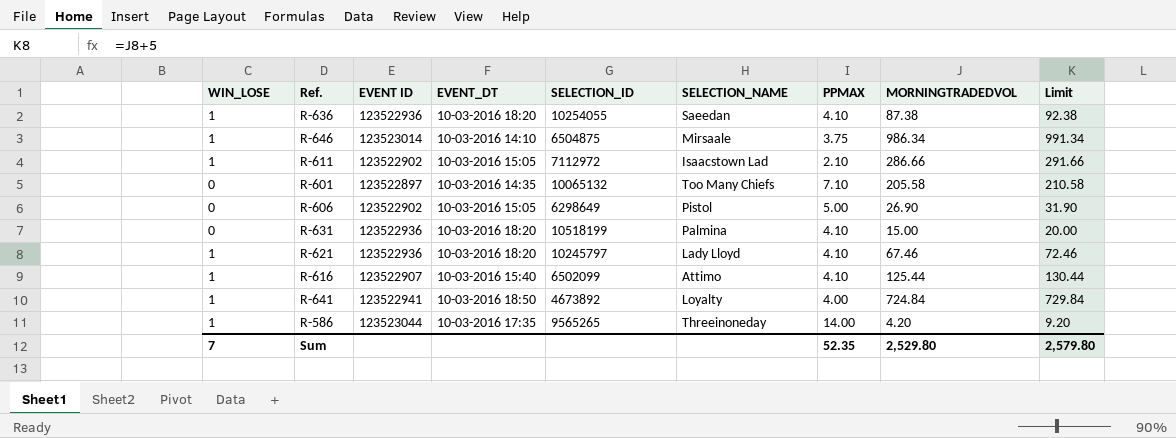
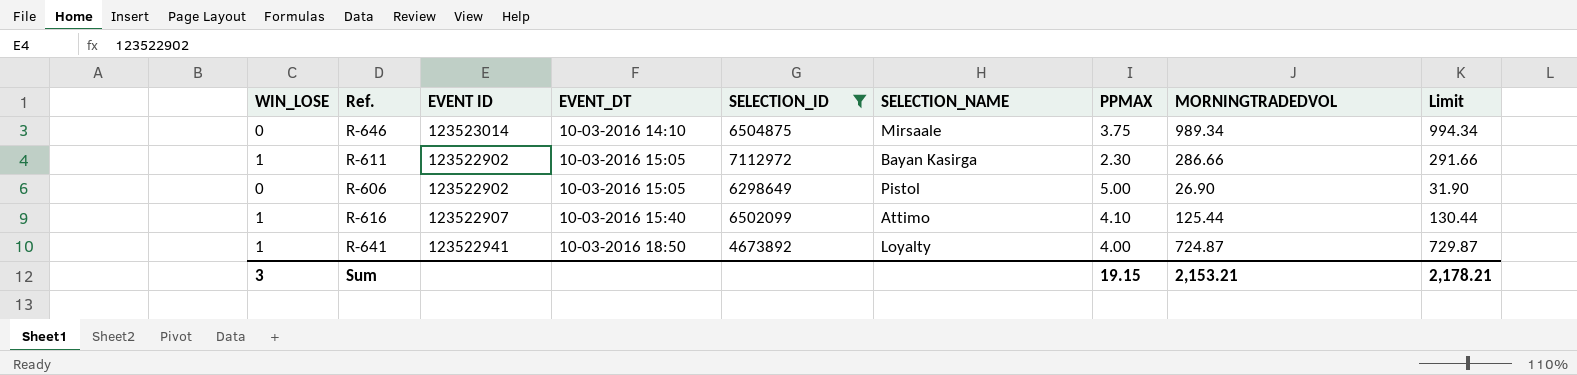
filter: none -> SELECTION_ID <= 7112972
R-646 | WIN_LOSE: 1 -> 0
R-646 | MORNINGTRADEDVOL: 986.34 -> 989.34
R-646 | Limit: 991.34 -> 994.34
R-611 | SELECTION_NAME: Isaacstown Lad -> Bayan Kasirga
R-611 | PPMAX: 2.10 -> 2.30
R-641 | MORNINGTRADEDVOL: 724.84 -> 724.87
R-641 | Limit: 729.84 -> 729.87
Sum | WIN_LOSE: 7 -> 3
Sum | PPMAX: 52.35 -> 19.15
Sum | MORNINGTRADEDVOL: 2,529.80 -> 2,153.21
Sum | Limit: 2,579.80 -> 2,178.21

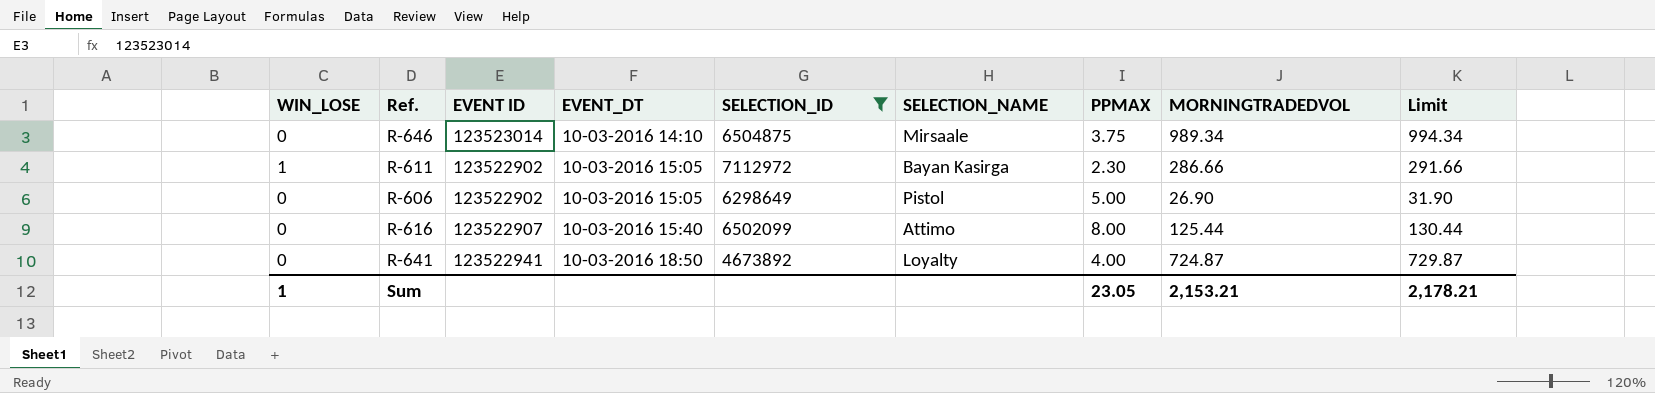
R-616 | WIN_LOSE: 1 -> 0
R-616 | PPMAX: 4.10 -> 8.00
R-641 | WIN_LOSE: 1 -> 0
Sum | WIN_LOSE: 3 -> 1
Sum | PPMAX: 19.15 -> 23.05

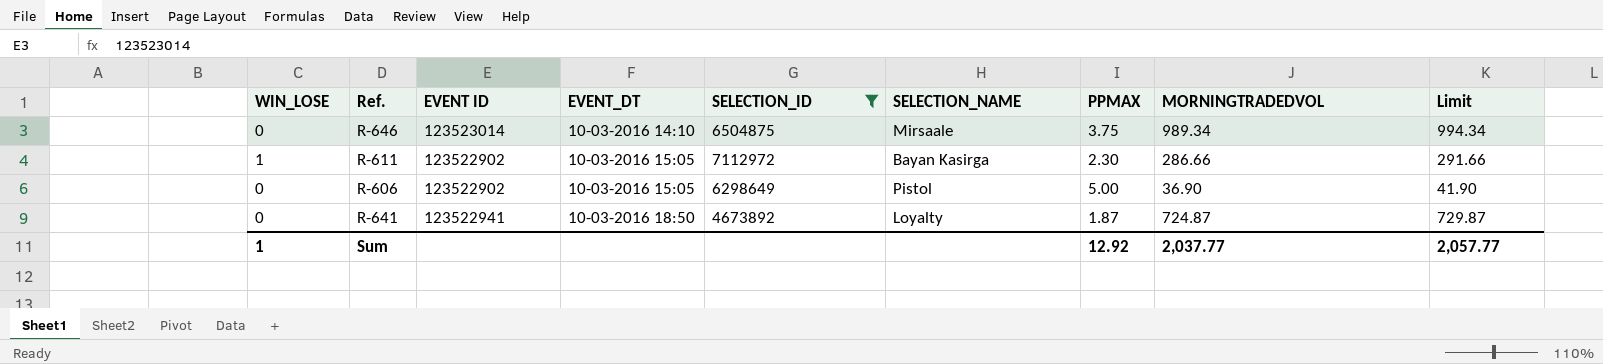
row R-616: 0 | 123522907 | 10-03-2016 15:40 | 6502099 | Attimo | 8.00 | 125.44 | 130.44 -> none
R-606 | MORNINGTRADEDVOL: 26.90 -> 36.90
R-606 | Limit: 31.90 -> 41.90
R-641 | PPMAX: 4.00 -> 1.87
Sum | PPMAX: 23.05 -> 12.92
Sum | MORNINGTRADEDVOL: 2,153.21 -> 2,037.77
Sum | Limit: 2,178.21 -> 2,057.77

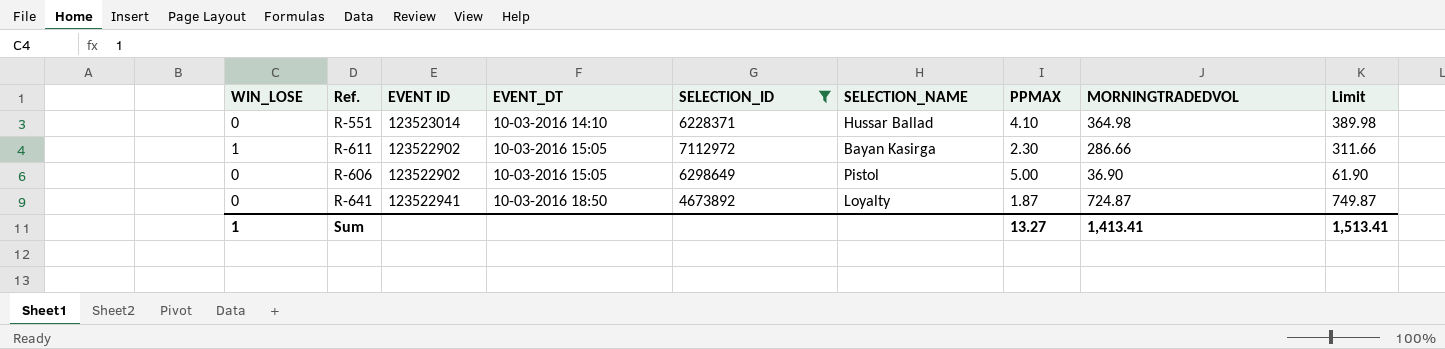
column Limit | formula: [MORNINGTRADEDVOL] + 5 -> [MORNINGTRADEDVOL] + 25
row R-646: 0 | 123523014 | 10-03-2016 14:10 | 6504875 | Mirsaale | 3.75 | 989.34 | 994.34 -> none
row R-551: none -> 0 | 123523014 | 10-03-2016 14:10 | 6228371 | Hussar Ballad | 4.10 | 364.98 | 389.98
Sum | PPMAX: 12.92 -> 13.27
Sum | MORNINGTRADEDVOL: 2,037.77 -> 1,413.41
Sum | Limit: 2,057.77 -> 1,513.41

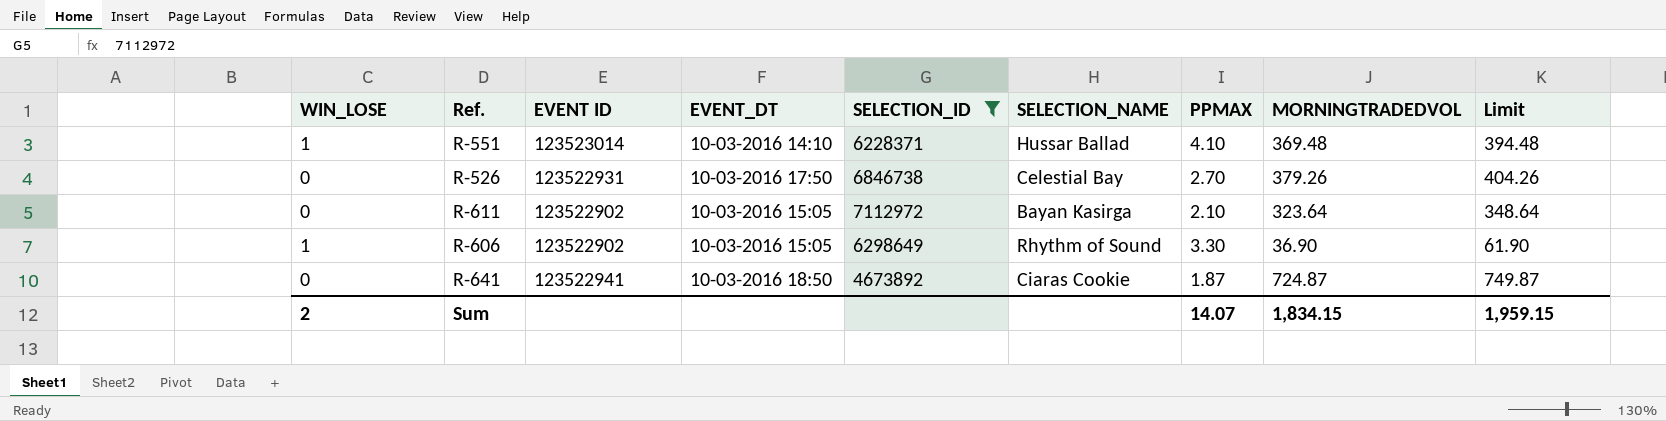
R-551 | WIN_LOSE: 0 -> 1
R-551 | MORNINGTRADEDVOL: 364.98 -> 369.48
R-551 | Limit: 389.98 -> 394.48
row R-526: none -> 0 | 123522931 | 10-03-2016 17:50 | 6846738 | Celestial Bay | 2.70 | 379.26 | 404.26
R-611 | WIN_LOSE: 1 -> 0
R-611 | PPMAX: 2.30 -> 2.10
R-611 | MORNINGTRADEDVOL: 286.66 -> 323.64
R-611 | Limit: 311.66 -> 348.64
R-606 | WIN_LOSE: 0 -> 1
R-606 | SELECTION_NAME: Pistol -> Rhythm of Sound
R-606 | PPMAX: 5.00 -> 3.30
R-641 | SELECTION_NAME: Loyalty -> Ciaras Cookie
Sum | WIN_LOSE: 1 -> 2
Sum | PPMAX: 13.27 -> 14.07
Sum | MORNINGTRADEDVOL: 1,413.41 -> 1,834.15
Sum | Limit: 1,513.41 -> 1,959.15

